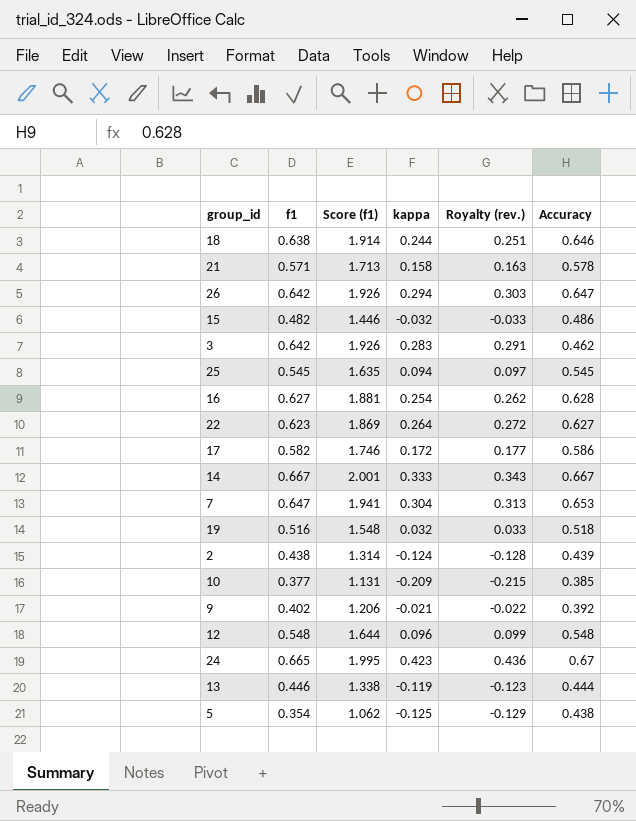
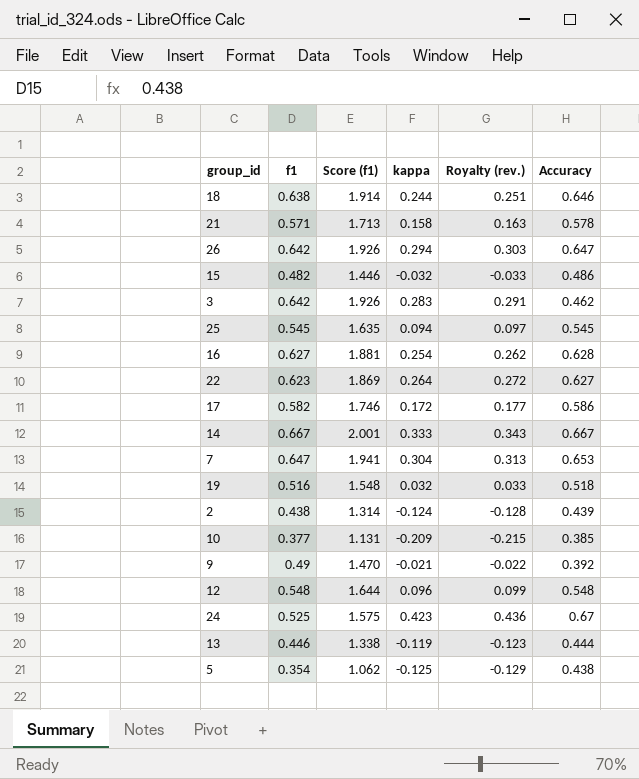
9 | f1: 0.402 -> 0.49
9 | Score (f1): 1.206 -> 1.470
24 | f1: 0.665 -> 0.525
24 | Score (f1): 1.995 -> 1.575

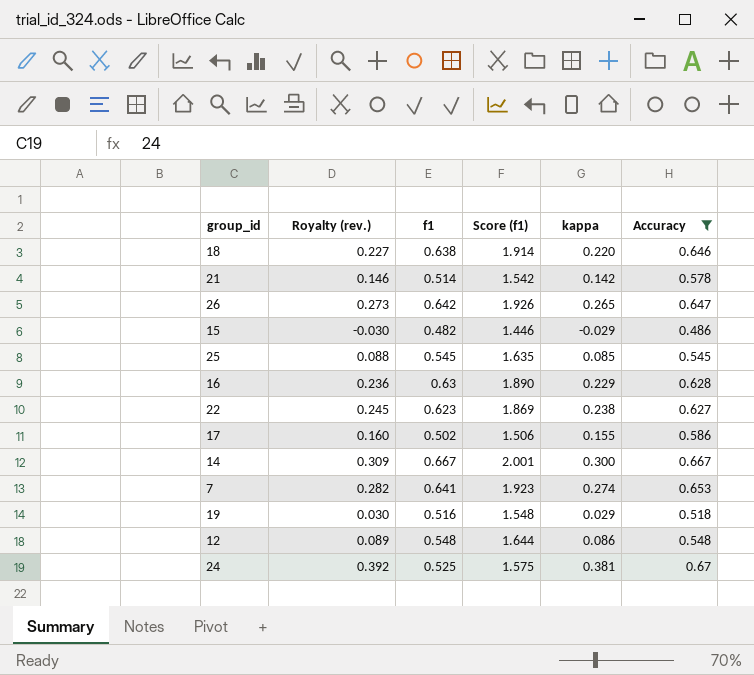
filter: none -> Accuracy >= 0.486
column Royalty (rev.) | position: 5 -> 2
18 | Royalty (rev.): 0.251 -> 0.227
18 | kappa: 0.244 -> 0.220
21 | Royalty (rev.): 0.163 -> 0.146
21 | f1: 0.571 -> 0.514
21 | Score (f1): 1.713 -> 1.542
21 | kappa: 0.158 -> 0.142
26 | Royalty (rev.): 0.303 -> 0.273
26 | kappa: 0.294 -> 0.265
15 | Royalty (rev.): -0.033 -> -0.030
15 | kappa: -0.032 -> -0.029
25 | Royalty (rev.): 0.097 -> 0.088
25 | kappa: 0.094 -> 0.085
16 | Royalty (rev.): 0.262 -> 0.236
16 | f1: 0.627 -> 0.63
16 | Score (f1): 1.881 -> 1.890
16 | kappa: 0.254 -> 0.229
22 | Royalty (rev.): 0.272 -> 0.245
22 | kappa: 0.264 -> 0.238
17 | Royalty (rev.): 0.177 -> 0.160
17 | f1: 0.582 -> 0.502
17 | Score (f1): 1.746 -> 1.506
17 | kappa: 0.172 -> 0.155
14 | Royalty (rev.): 0.343 -> 0.309
14 | kappa: 0.333 -> 0.300
7 | Royalty (rev.): 0.313 -> 0.282
7 | f1: 0.647 -> 0.641
7 | Score (f1): 1.941 -> 1.923
7 | kappa: 0.304 -> 0.274
19 | Royalty (rev.): 0.033 -> 0.030
19 | kappa: 0.032 -> 0.029
12 | Royalty (rev.): 0.099 -> 0.089
12 | kappa: 0.096 -> 0.086
24 | Royalty (rev.): 0.436 -> 0.392
24 | kappa: 0.423 -> 0.381

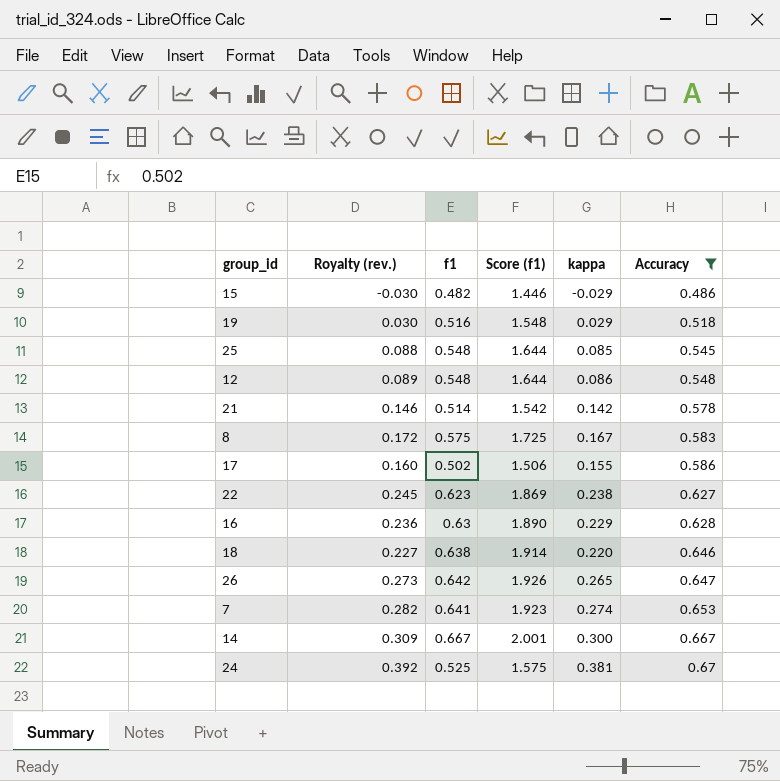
row order: none -> Accuracy ascending
25 | f1: 0.545 -> 0.548
25 | Score (f1): 1.635 -> 1.644
row 8: none -> 0.172 | 0.575 | 1.725 | 0.167 | 0.583

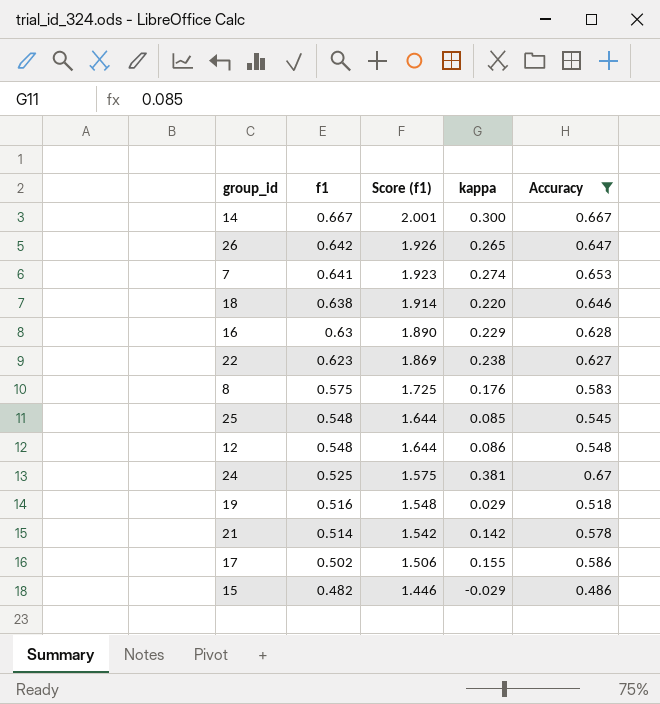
row order: Accuracy ascending -> f1 descending
column Royalty (rev.) | formula: [kappa] * 1.03 -> none
8 | kappa: 0.167 -> 0.176

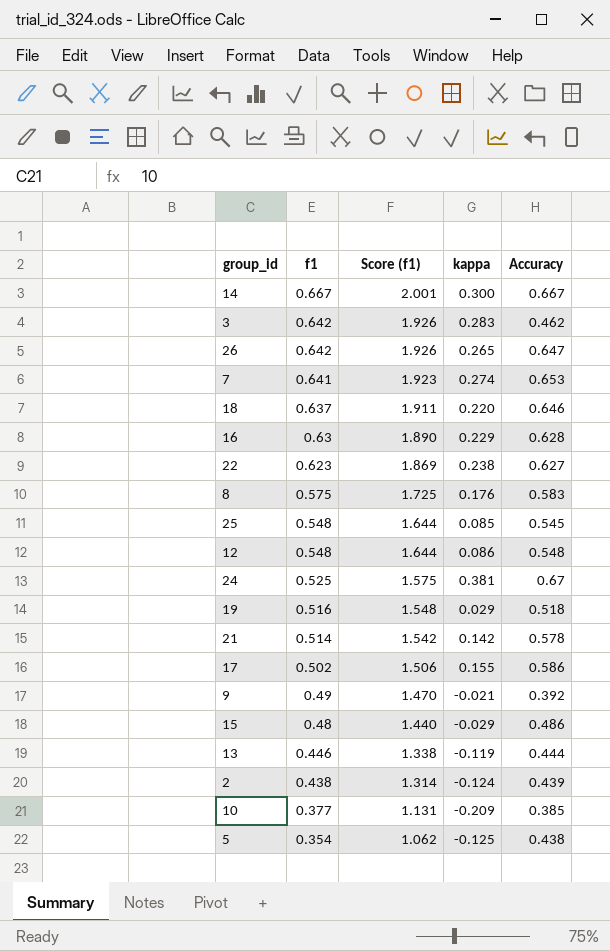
filter: Accuracy >= 0.486 -> none
18 | f1: 0.638 -> 0.637
18 | Score (f1): 1.914 -> 1.911
15 | f1: 0.482 -> 0.48
15 | Score (f1): 1.446 -> 1.440

